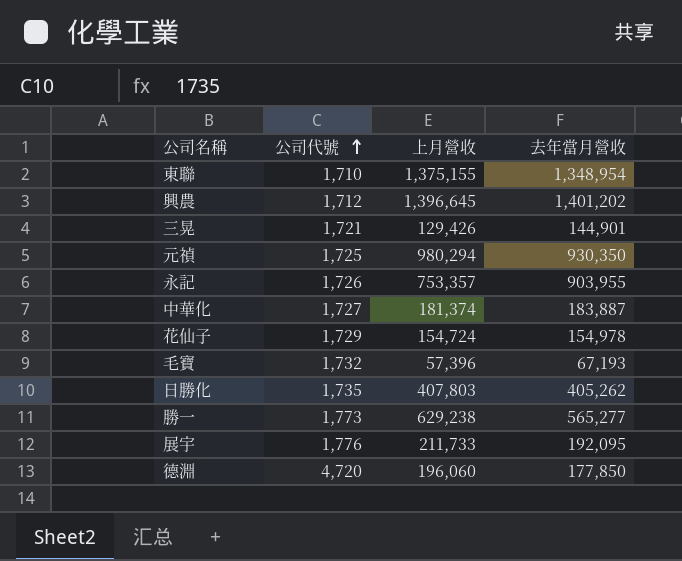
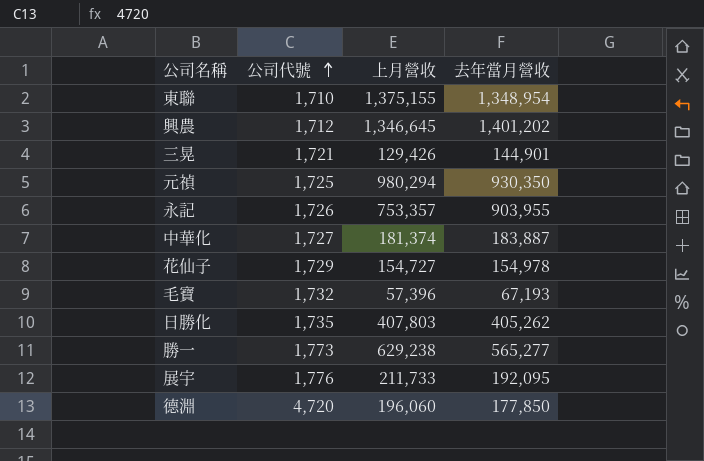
興農 | 上月營收: 1,396,645 -> 1,346,645
花仙子 | 上月營收: 154,724 -> 154,727

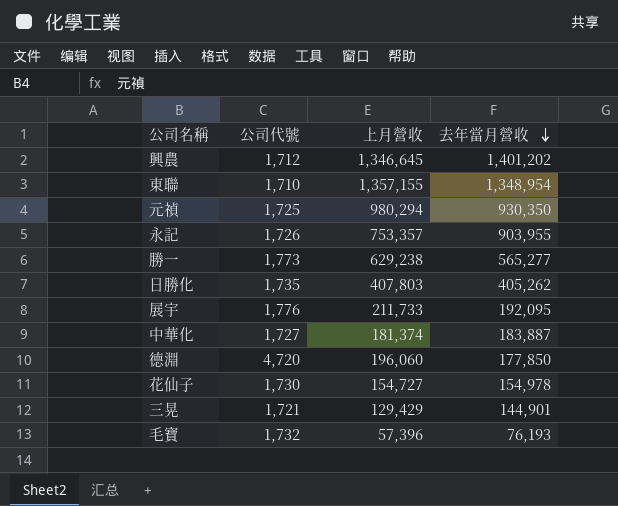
row order: 公司代號 ascending -> 去年當月營收 descending
東聯 | 上月營收: 1,375,155 -> 1,357,155
花仙子 | 公司代號: 1,729 -> 1,730
三晃 | 上月營收: 129,426 -> 129,429
毛寶 | 去年當月營收: 67,193 -> 76,193

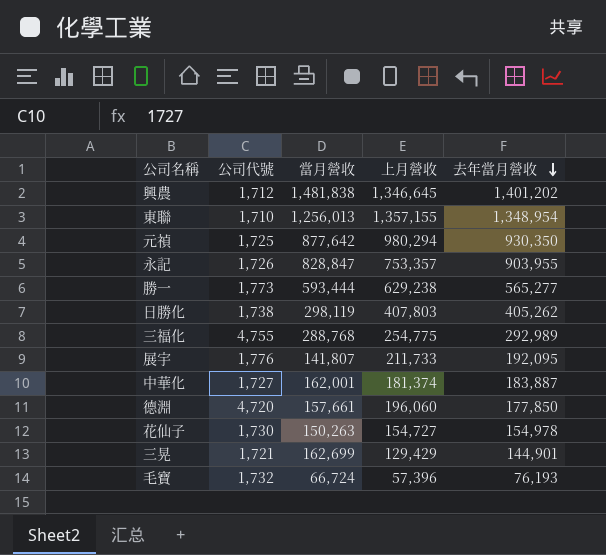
column 當月營收 | position: none -> 3
日勝化 | 公司代號: 1,735 -> 1,738
row 三福化: none -> 4,755 | 288,768 | 254,775 | 292,989

